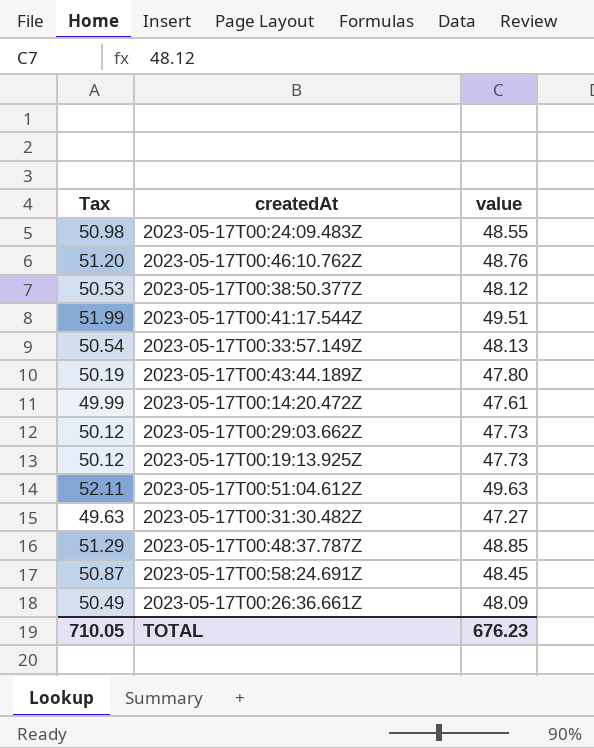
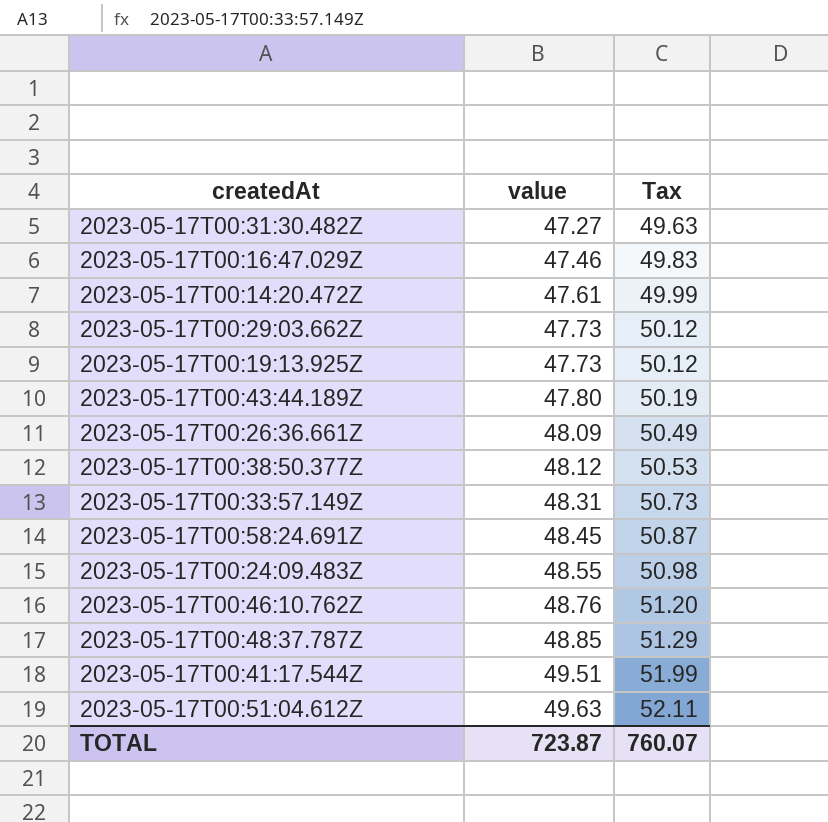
row order: none -> value ascending
column Tax | position: 1 -> 3
row 2023-05-17T00:16:47.029Z: none -> 47.46 | 49.83
2023-05-17T00:33:57.149Z | value: 48.13 -> 48.31
2023-05-17T00:33:57.149Z | Tax: 50.54 -> 50.73
TOTAL | value: 676.23 -> 723.87
TOTAL | Tax: 710.05 -> 760.07

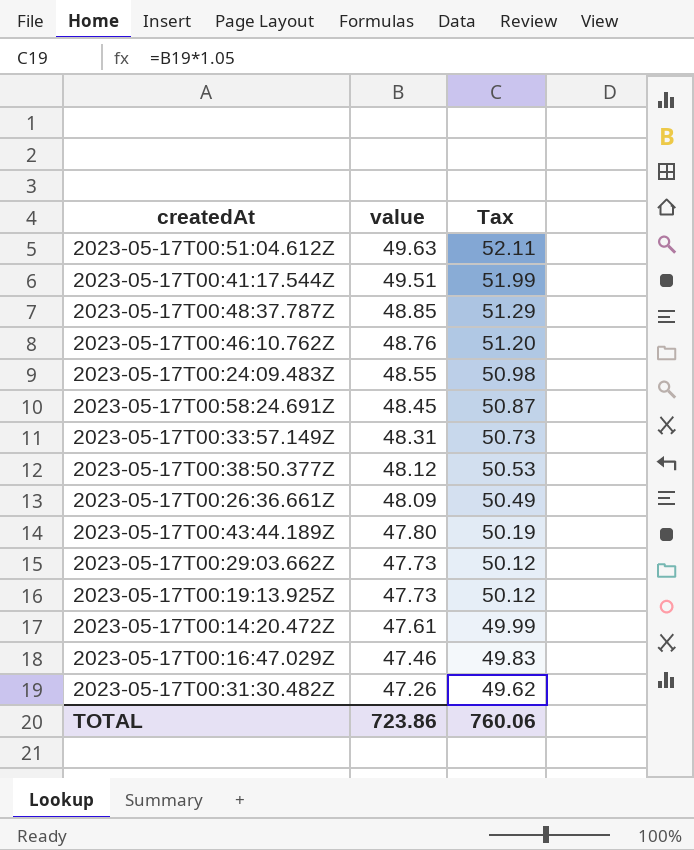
row order: value ascending -> value descending
2023-05-17T00:31:30.482Z | value: 47.27 -> 47.26
2023-05-17T00:31:30.482Z | Tax: 49.63 -> 49.62
TOTAL | value: 723.87 -> 723.86
TOTAL | Tax: 760.07 -> 760.06

